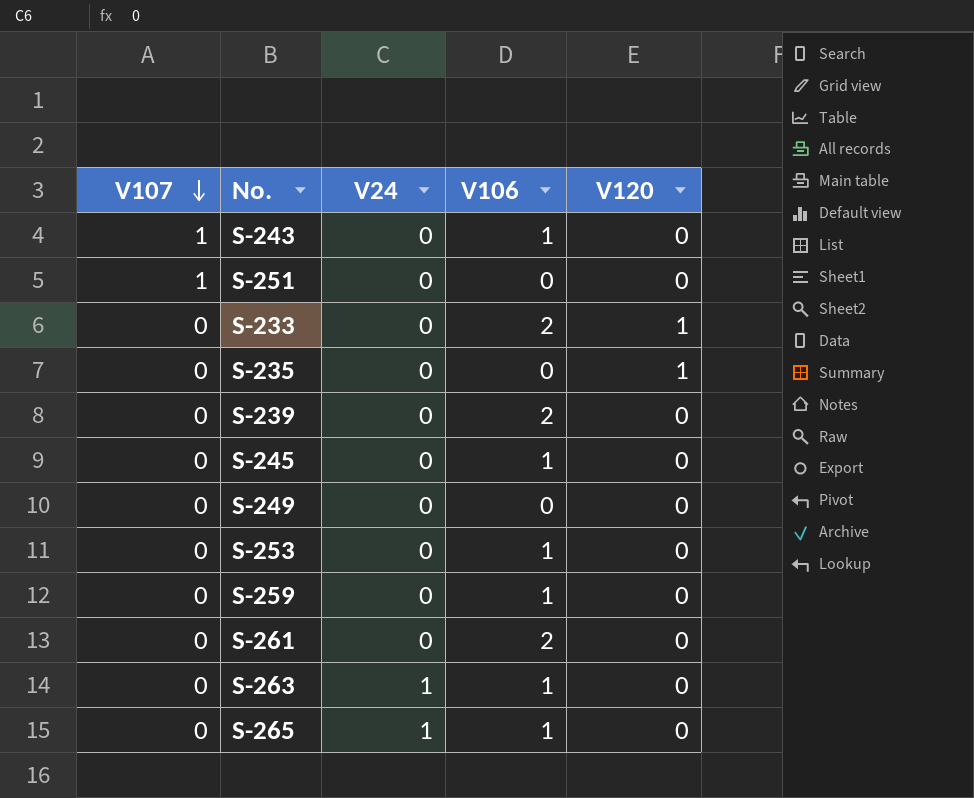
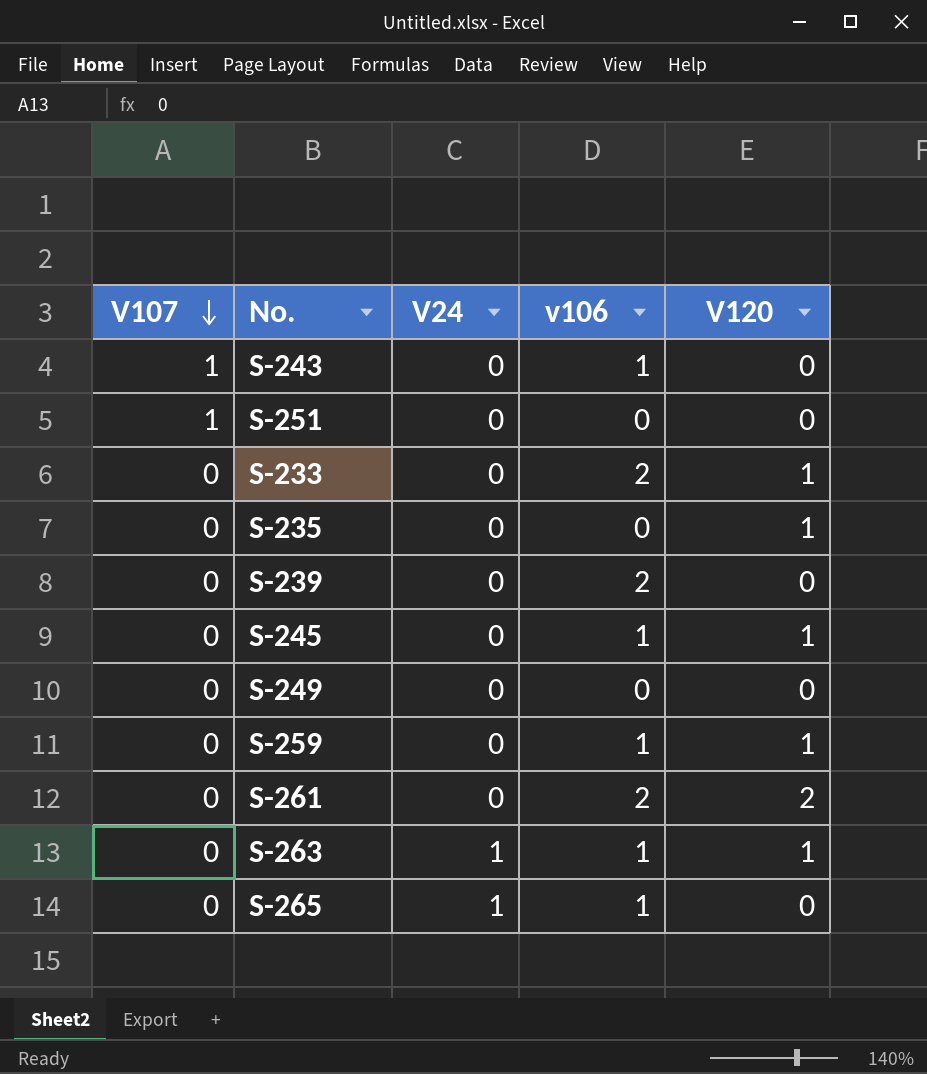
column name: V106 -> v106
row S-253: 0 | 0 | 1 | 0 -> none
S-245 | V120: 0 -> 1
S-259 | V120: 0 -> 1
S-261 | V120: 0 -> 2
S-263 | V120: 0 -> 1

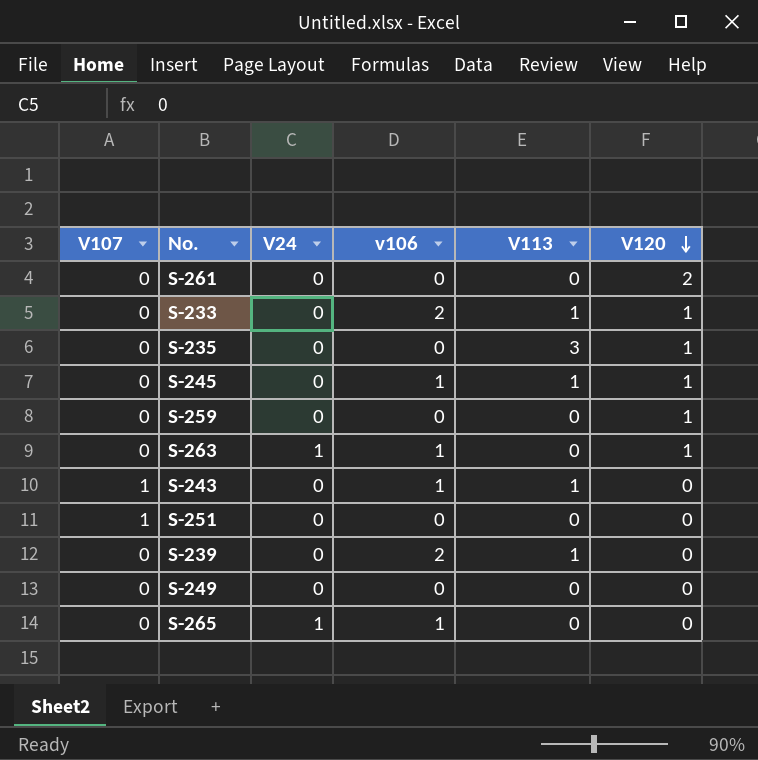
row order: V107 descending -> V120 descending
column V113 | position: none -> 5
S-261 | v106: 2 -> 0
S-259 | v106: 1 -> 0

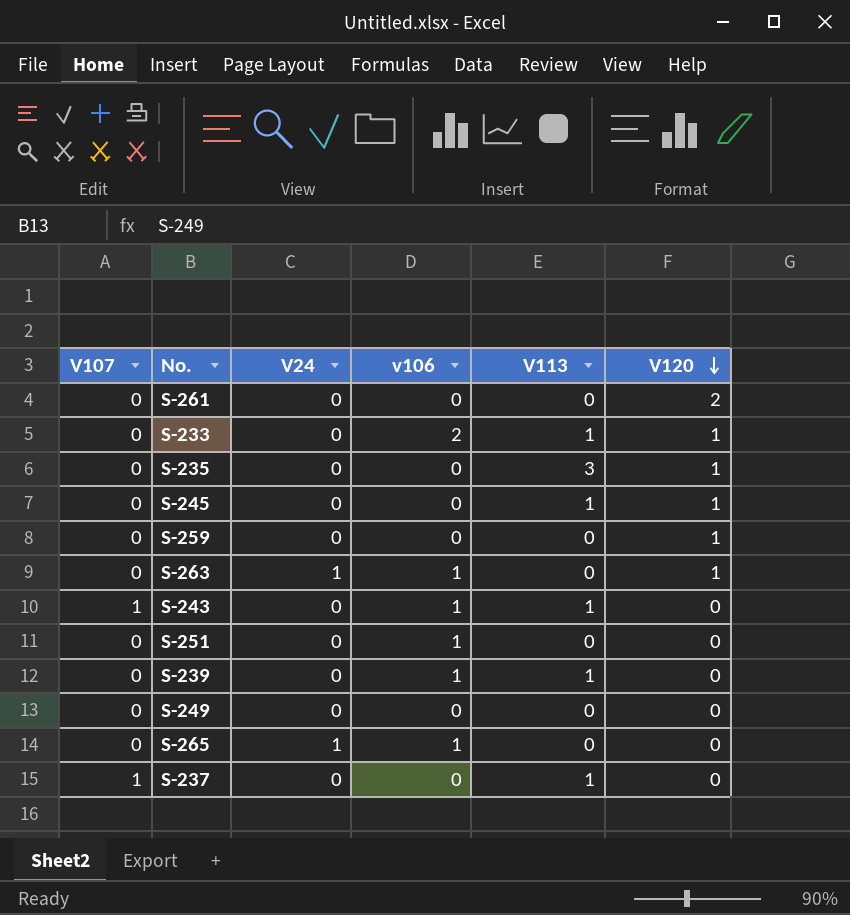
S-245 | v106: 1 -> 0
S-251 | V107: 1 -> 0
S-251 | v106: 0 -> 1
S-239 | v106: 2 -> 1
row S-237: none -> 1 | 0 | 0 | 1 | 0

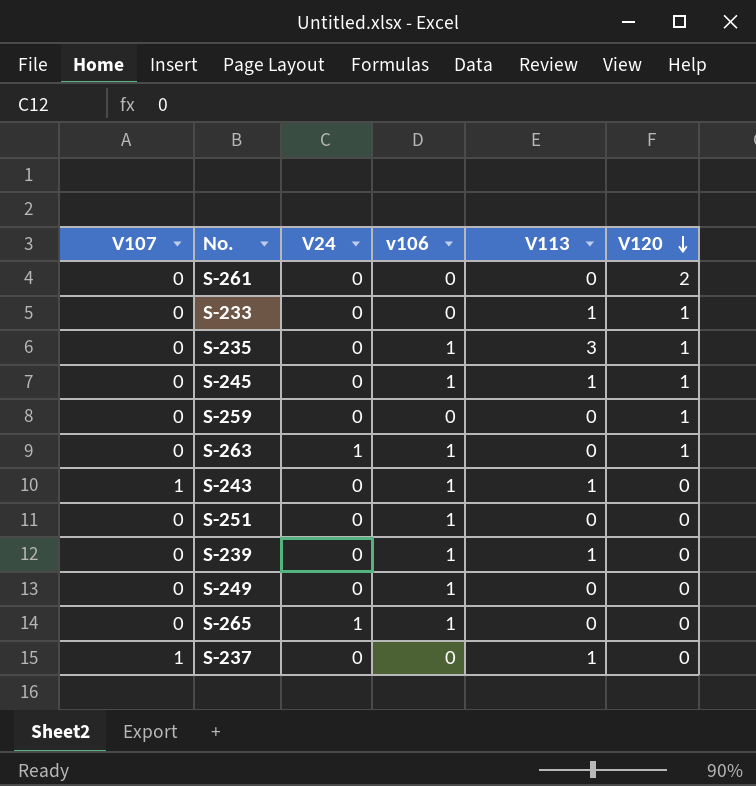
S-233 | v106: 2 -> 0
S-235 | v106: 0 -> 1
S-245 | v106: 0 -> 1
S-249 | v106: 0 -> 1

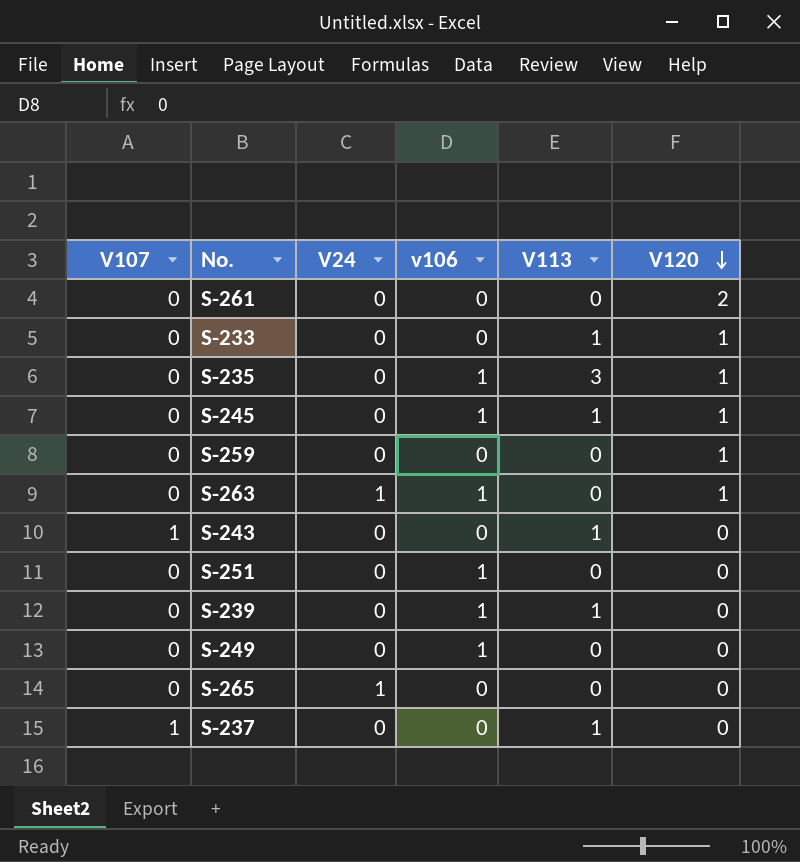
S-243 | v106: 1 -> 0
S-265 | v106: 1 -> 0

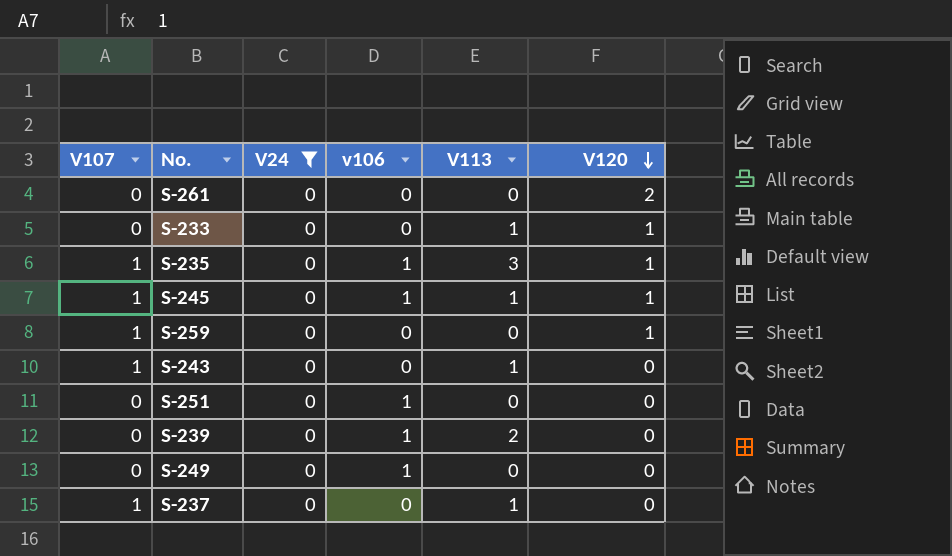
filter: none -> V24 = 0
S-235 | V107: 0 -> 1
S-245 | V107: 0 -> 1
S-259 | V107: 0 -> 1
S-239 | V113: 1 -> 2

